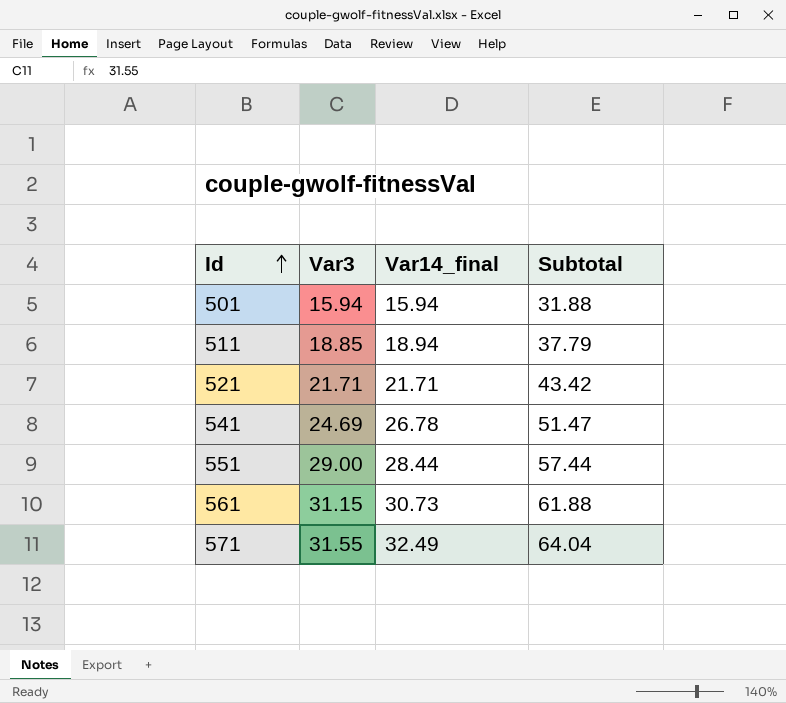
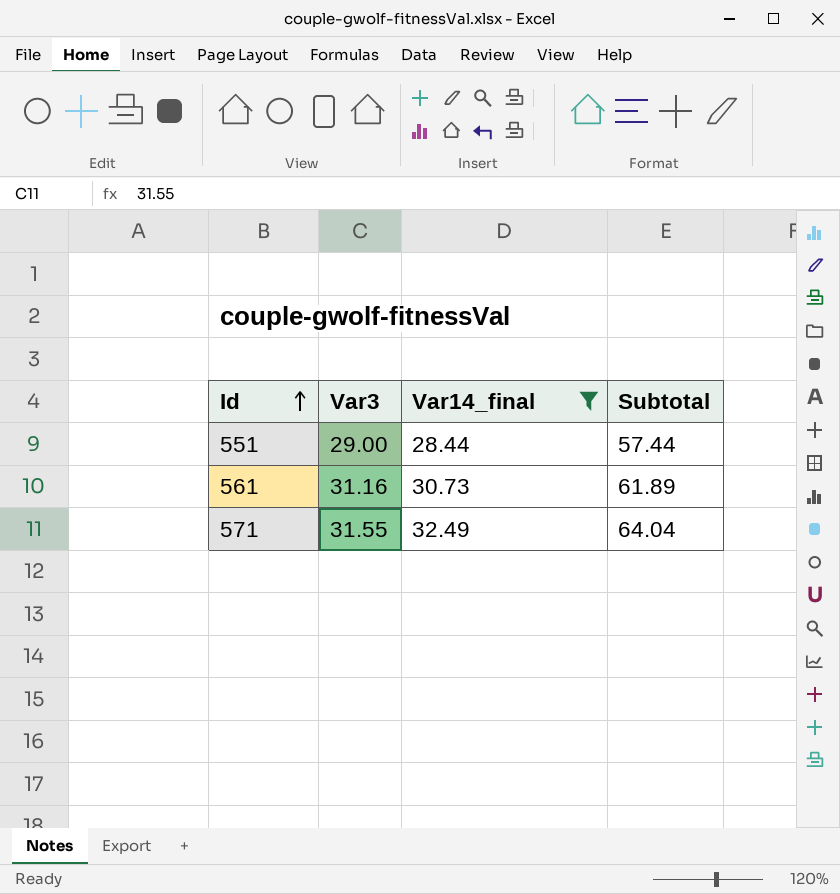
filter: none -> Var14_final >= 28.44
561 | Var3: 31.15 -> 31.16
561 | Subtotal: 61.88 -> 61.89

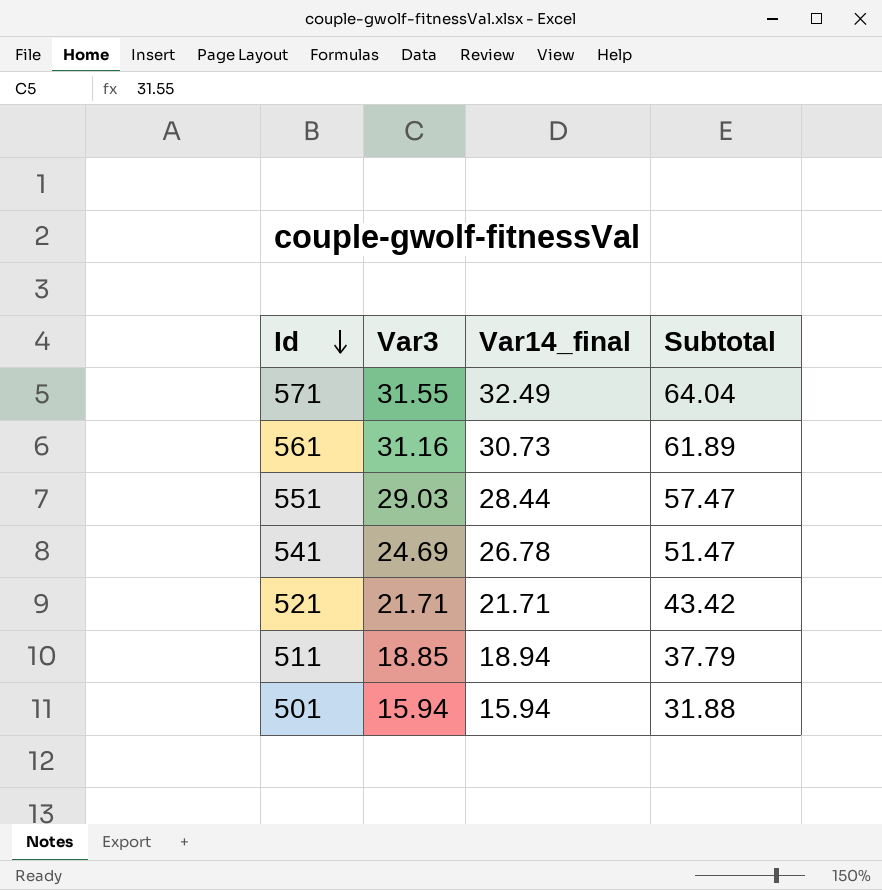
filter: Var14_final >= 28.44 -> none
row order: Id ascending -> Id descending
551 | Var3: 29.00 -> 29.03
551 | Subtotal: 57.44 -> 57.47

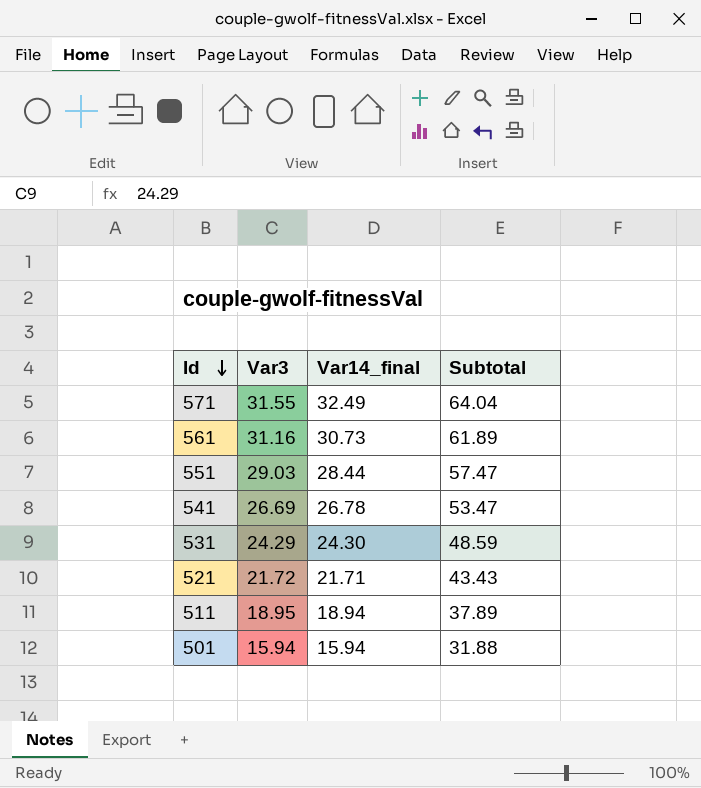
541 | Var3: 24.69 -> 26.69
541 | Subtotal: 51.47 -> 53.47
row 531: none -> 24.29 | 24.30 | 48.59
521 | Var3: 21.71 -> 21.72
521 | Subtotal: 43.42 -> 43.43
511 | Var3: 18.85 -> 18.95
511 | Subtotal: 37.79 -> 37.89

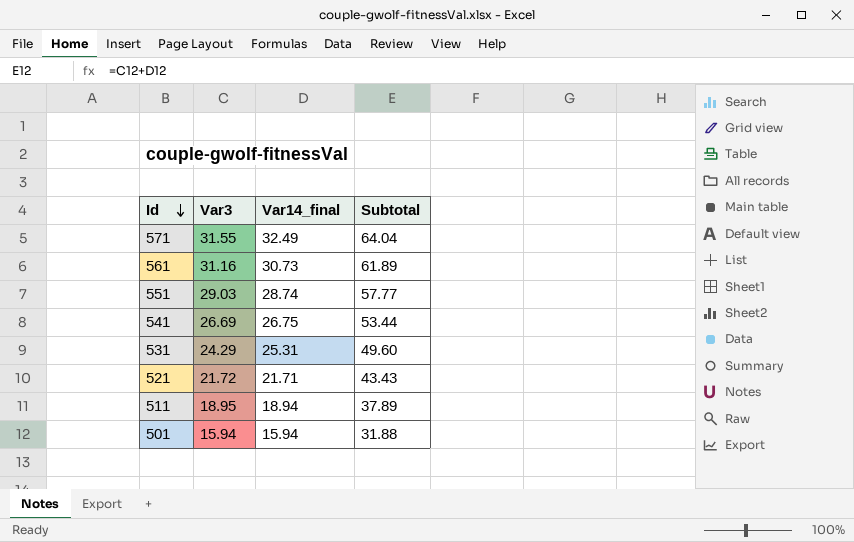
551 | Var14_final: 28.44 -> 28.74
551 | Subtotal: 57.47 -> 57.77
541 | Var14_final: 26.78 -> 26.75
541 | Subtotal: 53.47 -> 53.44
531 | Var14_final: 24.30 -> 25.31
531 | Subtotal: 48.59 -> 49.60

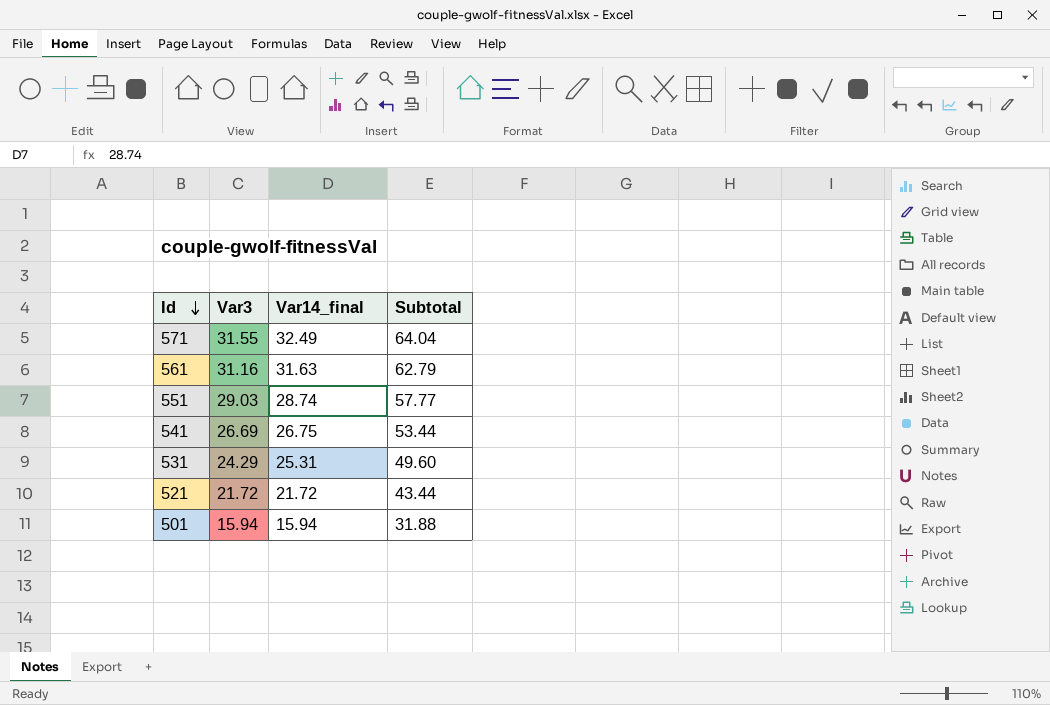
row 511: 18.95 | 18.94 | 37.89 -> none
561 | Var14_final: 30.73 -> 31.63
561 | Subtotal: 61.89 -> 62.79
521 | Var14_final: 21.71 -> 21.72
521 | Subtotal: 43.43 -> 43.44

